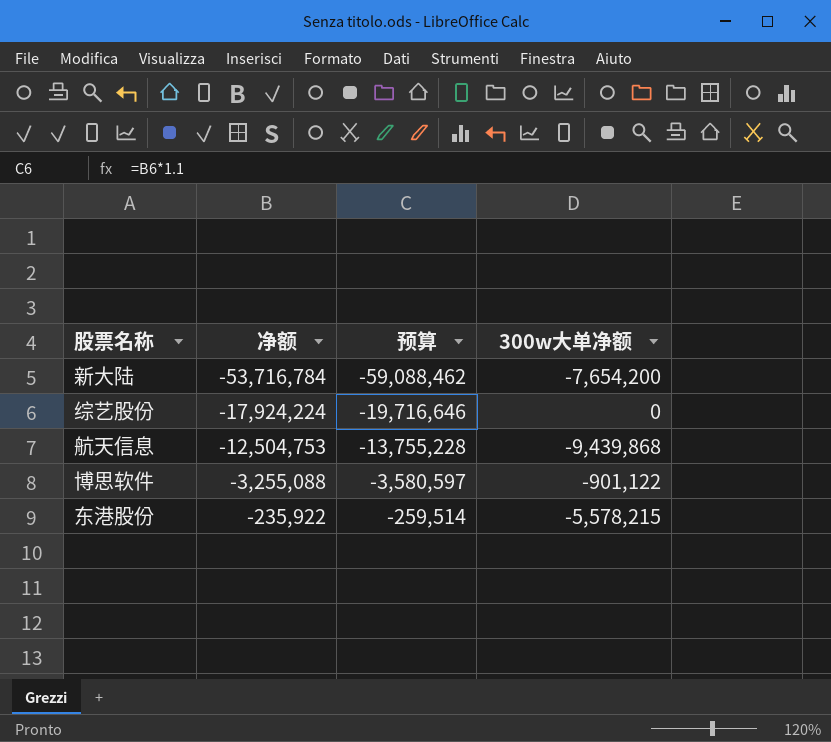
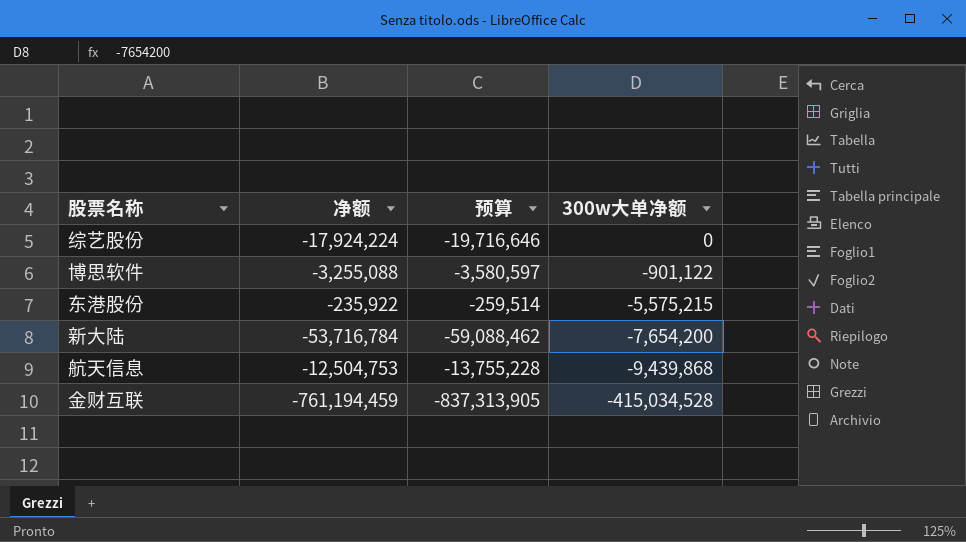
row order: 净额 ascending -> 300w大单净额 descending
东港股份 | 300w大单净额: -5,578,215 -> -5,575,215
row 金财互联: none -> -761,194,459 | -837,313,905 | -415,034,528

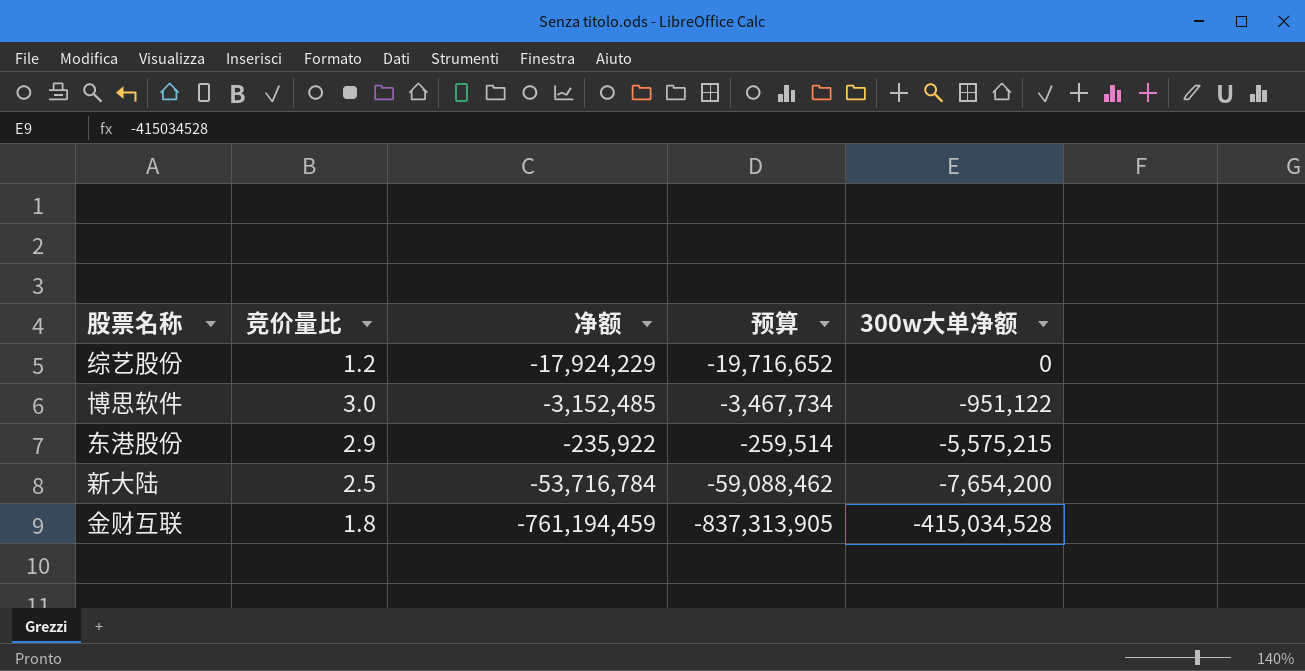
column 竞价量比 | position: none -> 2
row 航天信息: -12,504,753 | -13,755,228 | -9,439,868 -> none
综艺股份 | 净额: -17,924,224 -> -17,924,229
综艺股份 | 预算: -19,716,646 -> -19,716,652
博思软件 | 净额: -3,255,088 -> -3,152,485
博思软件 | 预算: -3,580,597 -> -3,467,734
博思软件 | 300w大单净额: -901,122 -> -951,122

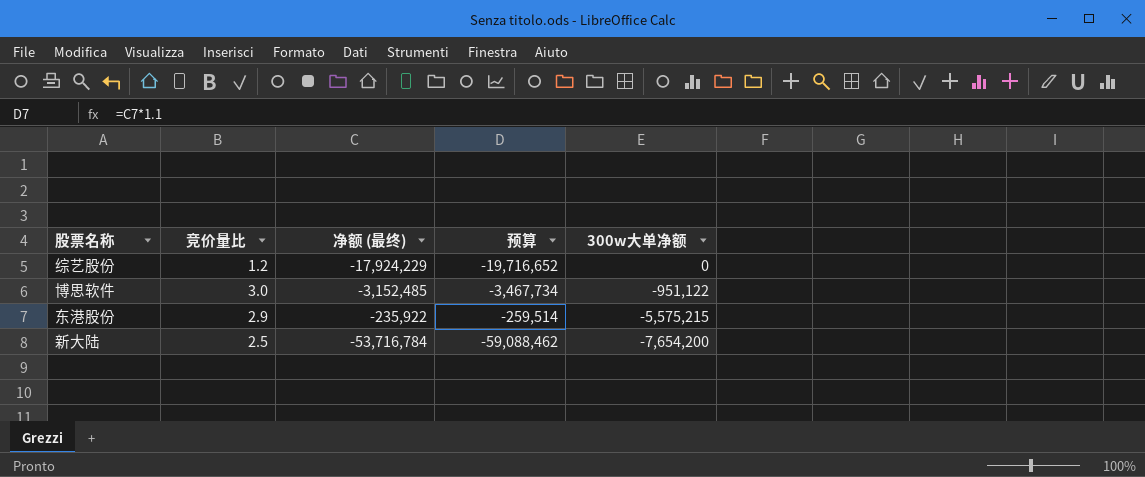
column name: 净额 -> 净额 (最终)
row 金财互联: 1.8 | -761,194,459 | -837,313,905 | -415,034,528 -> none

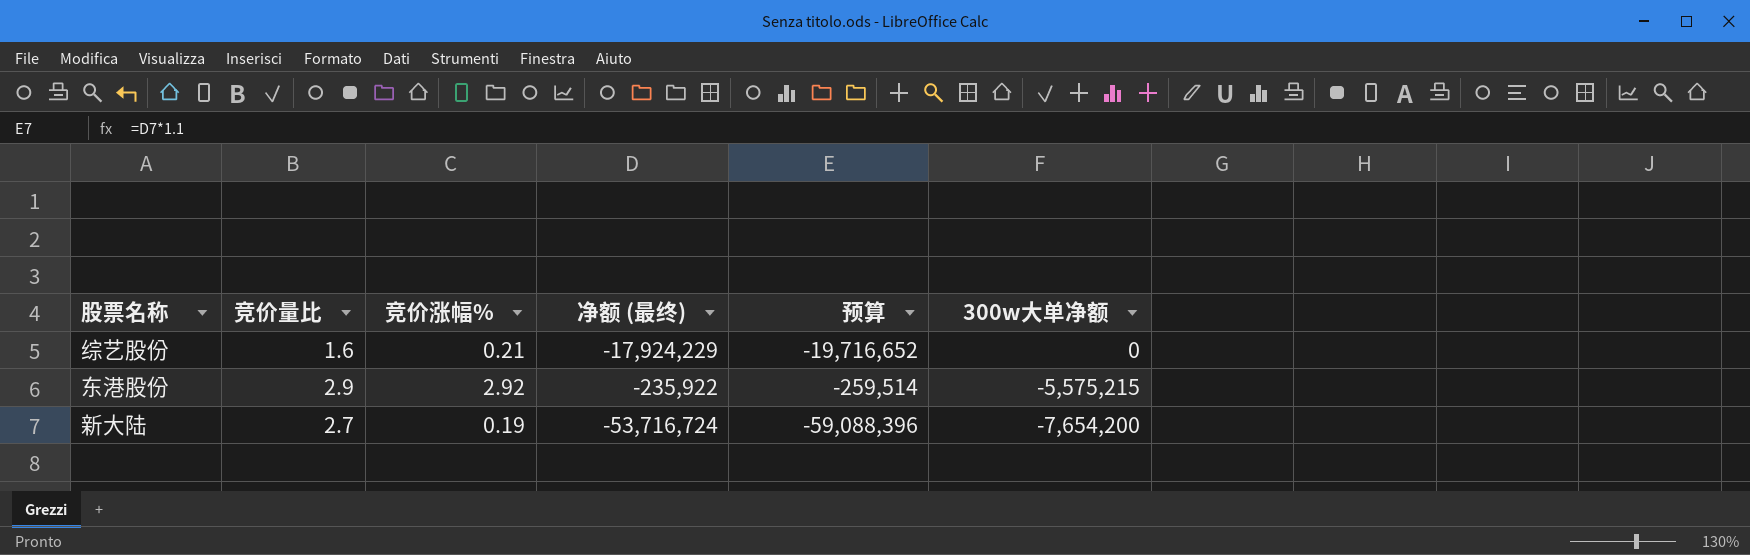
column 竞价涨幅% | position: none -> 3
row 博思软件: 3.0 | -3,152,485 | -3,467,734 | -951,122 -> none
综艺股份 | 竞价量比: 1.2 -> 1.6
新大陆 | 竞价量比: 2.5 -> 2.7
新大陆 | 净额 (最终): -53,716,784 -> -53,716,724
新大陆 | 预算: -59,088,462 -> -59,088,396

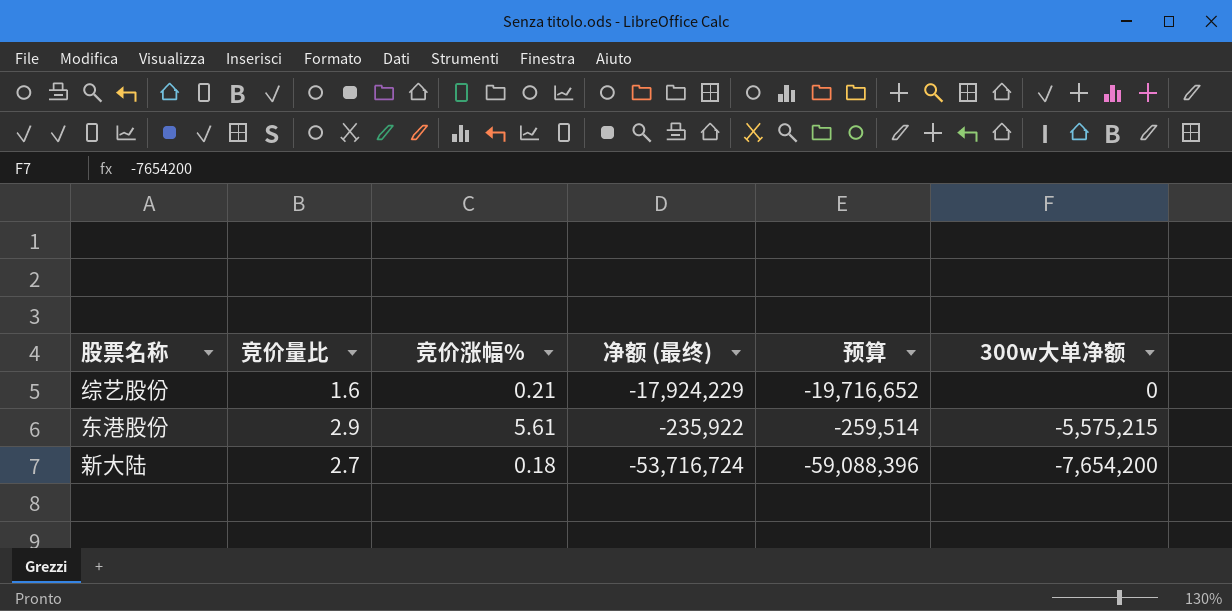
东港股份 | 竞价涨幅%: 2.92 -> 5.61
新大陆 | 竞价涨幅%: 0.19 -> 0.18

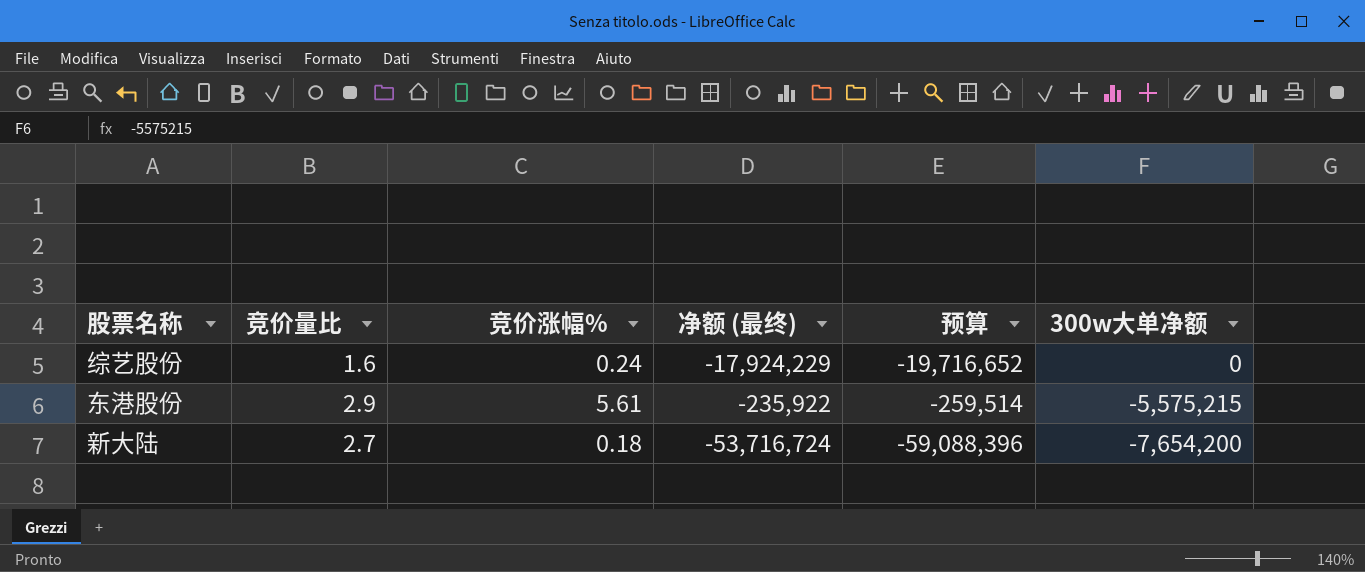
综艺股份 | 竞价涨幅%: 0.21 -> 0.24

